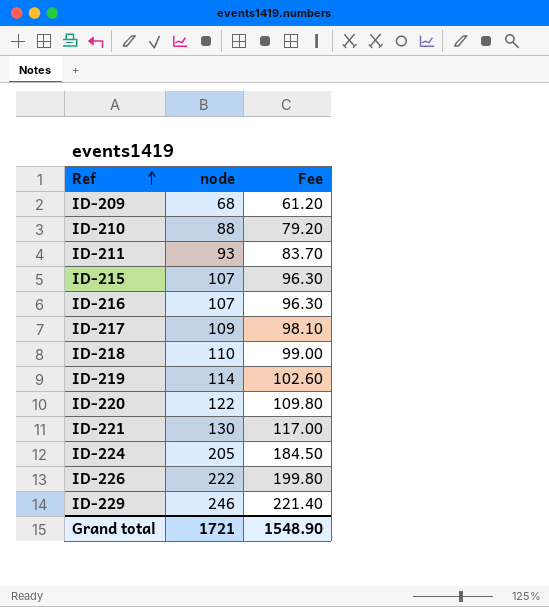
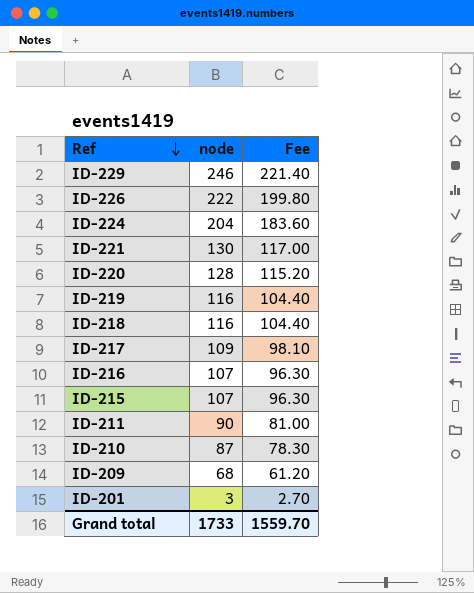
row order: Ref ascending -> Ref descending
ID-224 | node: 205 -> 204
ID-224 | Fee: 184.50 -> 183.60
ID-220 | node: 122 -> 128
ID-220 | Fee: 109.80 -> 115.20
ID-219 | node: 114 -> 116
ID-219 | Fee: 102.60 -> 104.40
ID-218 | node: 110 -> 116
ID-218 | Fee: 99.00 -> 104.40
ID-211 | node: 93 -> 90
ID-211 | Fee: 83.70 -> 81.00
ID-210 | node: 88 -> 87
ID-210 | Fee: 79.20 -> 78.30
row ID-201: none -> 3 | 2.70
Grand total | node: 1721 -> 1733
Grand total | Fee: 1548.90 -> 1559.70

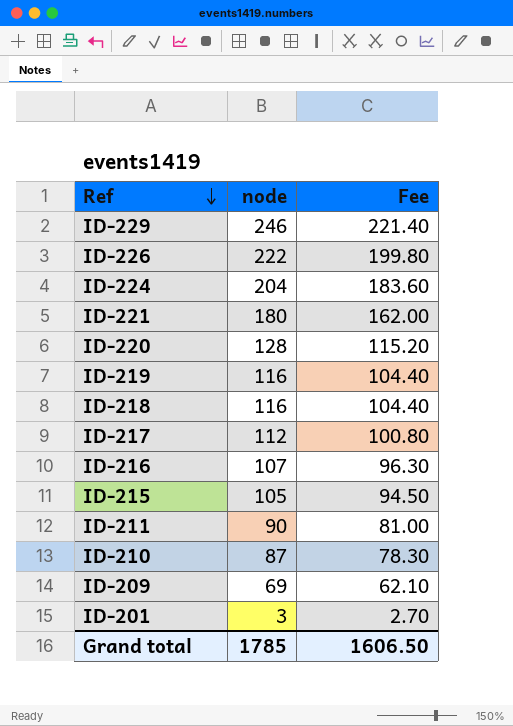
ID-221 | node: 130 -> 180
ID-221 | Fee: 117.00 -> 162.00
ID-217 | node: 109 -> 112
ID-217 | Fee: 98.10 -> 100.80
ID-215 | node: 107 -> 105
ID-215 | Fee: 96.30 -> 94.50
ID-209 | node: 68 -> 69
ID-209 | Fee: 61.20 -> 62.10
Grand total | node: 1733 -> 1785
Grand total | Fee: 1559.70 -> 1606.50

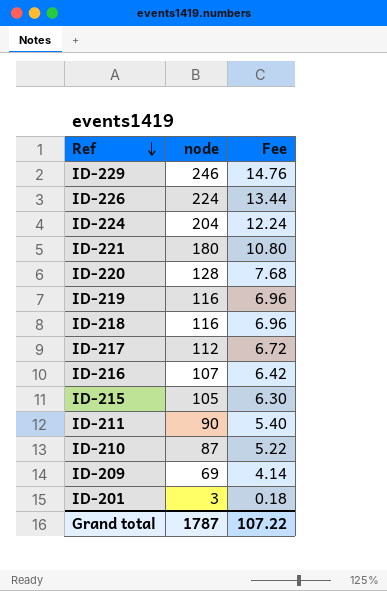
column Fee | formula: [node] * 0.9 -> [node] * 0.06
ID-226 | node: 222 -> 224
Grand total | node: 1785 -> 1787
Grand total | Fee: 1606.50 -> 107.22

